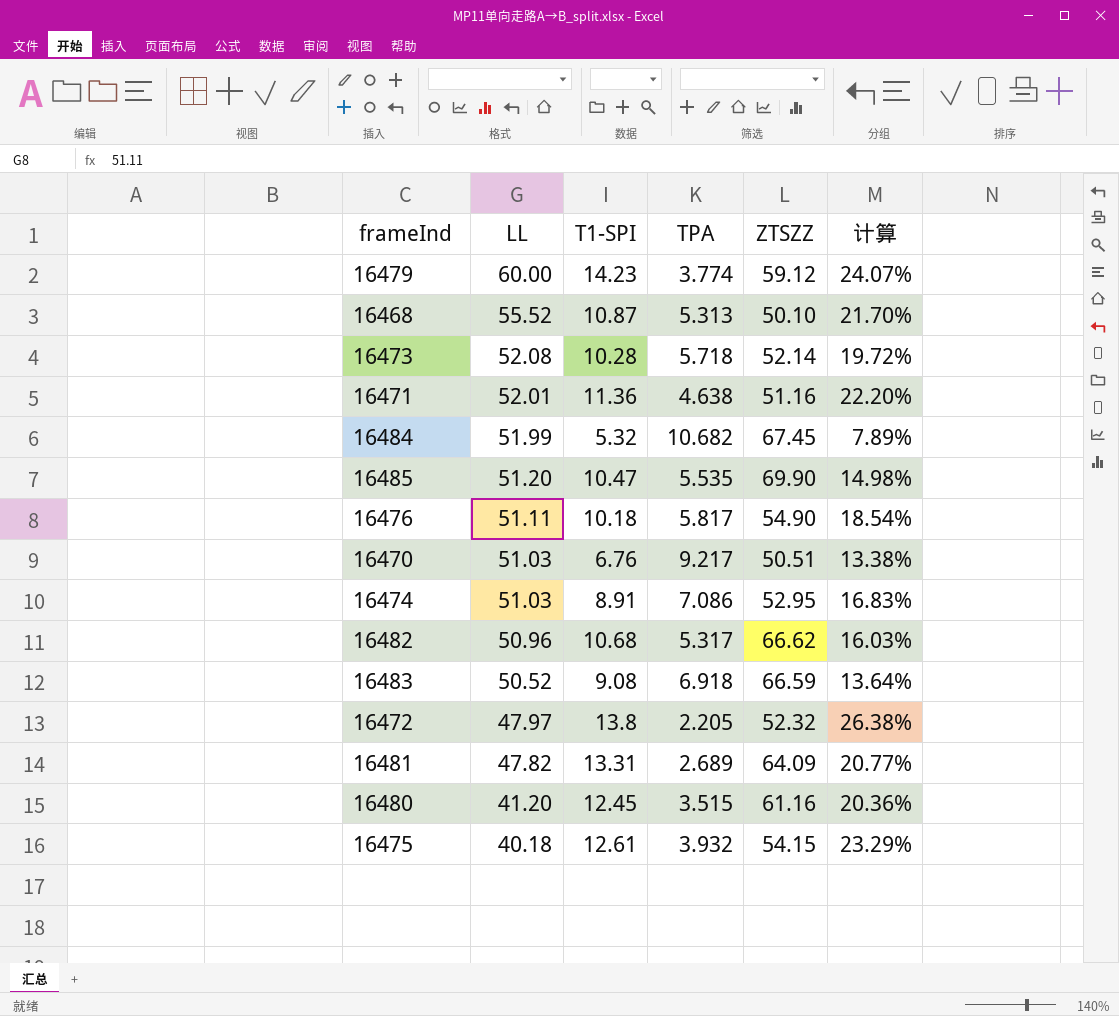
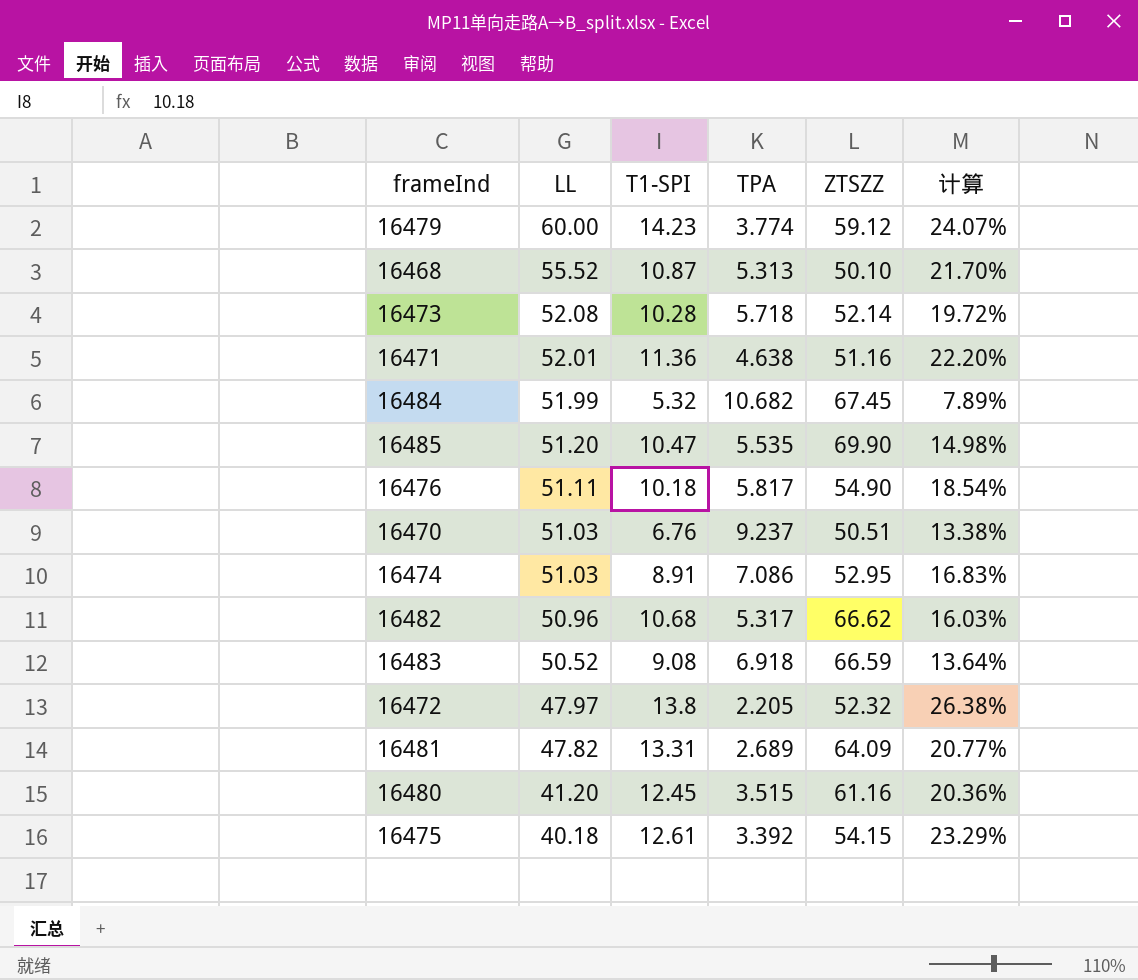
16470 | TPA: 9.217 -> 9.237
16475 | TPA: 3.932 -> 3.392

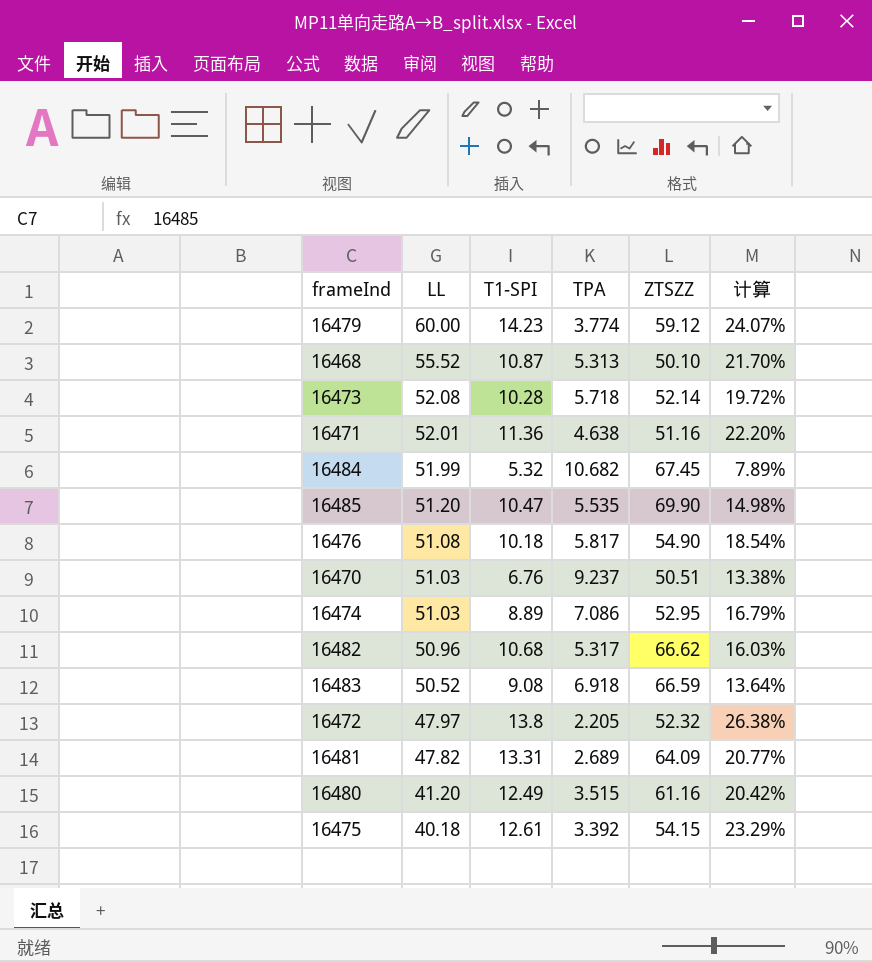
16476 | LL: 51.11 -> 51.08
16474 | T1-SPI: 8.91 -> 8.89
16474 | 计算: 16.83% -> 16.79%
16480 | T1-SPI: 12.45 -> 12.49
16480 | 计算: 20.36% -> 20.42%

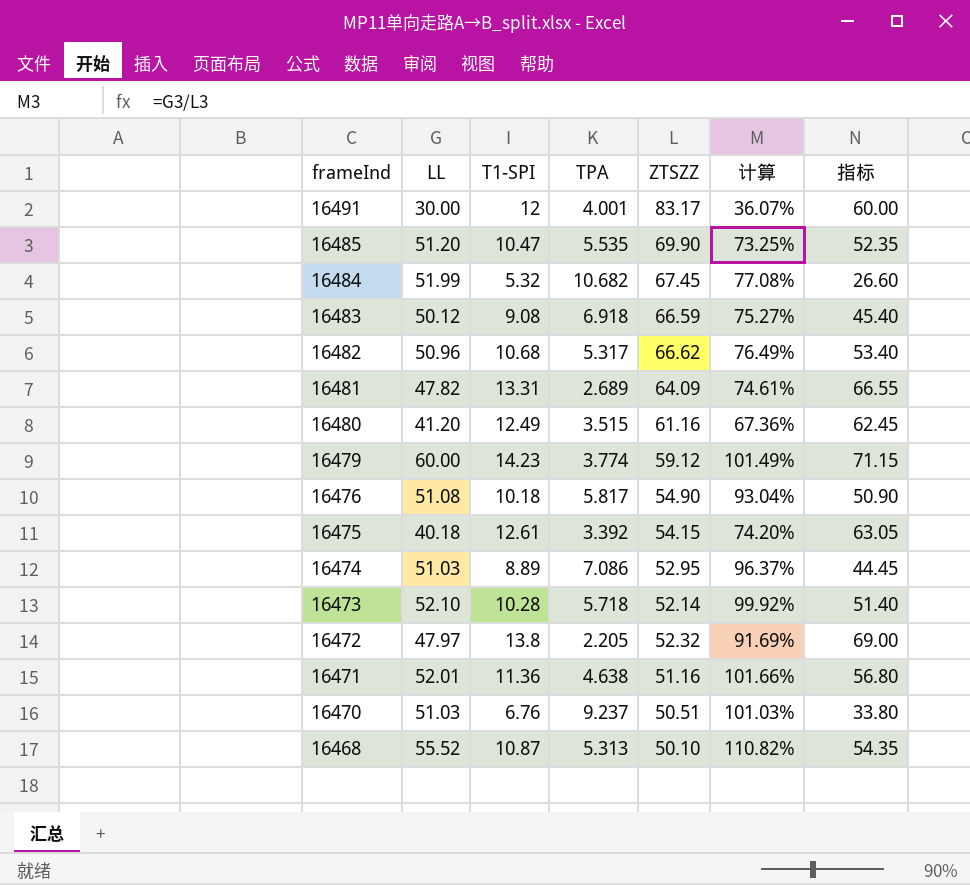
row order: LL descending -> frameInd descending
column 计算 | formula: [T1-SPI] / [ZTSZZ] -> [LL] / [ZTSZZ]
column 指标 | formula: none -> [T1-SPI] * 5
row 16491: none -> 30.00 | 12 | 4.001 | 83.17 | 36.07% | 60.00
16483 | LL: 50.52 -> 50.12
16473 | LL: 52.08 -> 52.10

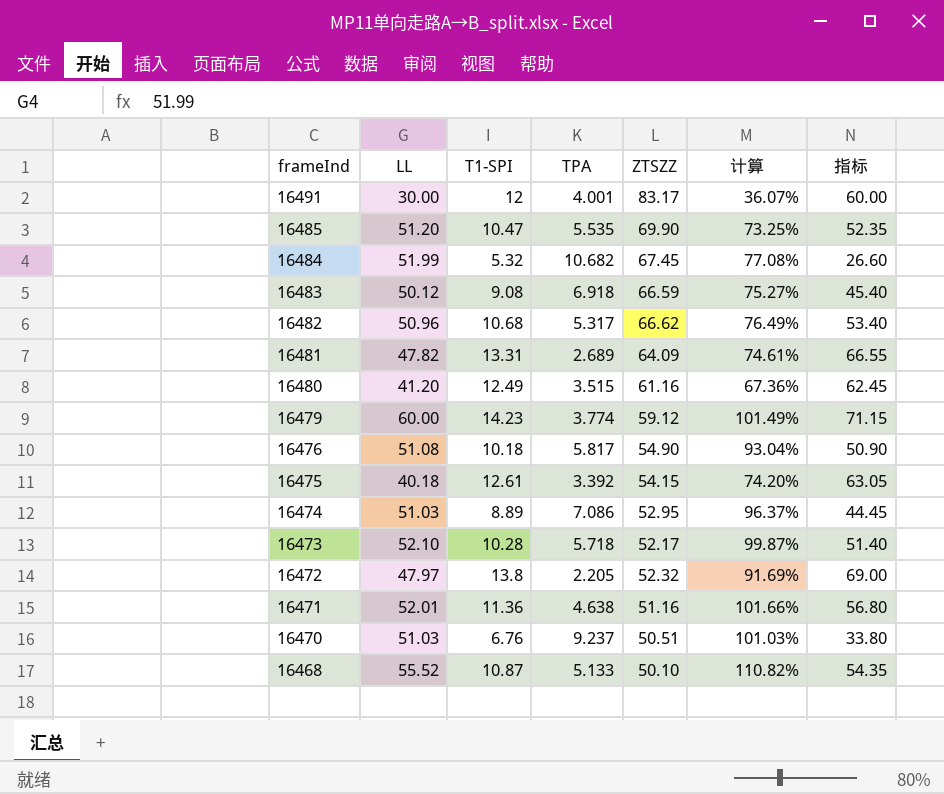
16473 | ZTSZZ: 52.14 -> 52.17
16473 | 计算: 99.92% -> 99.87%
16468 | TPA: 5.313 -> 5.133

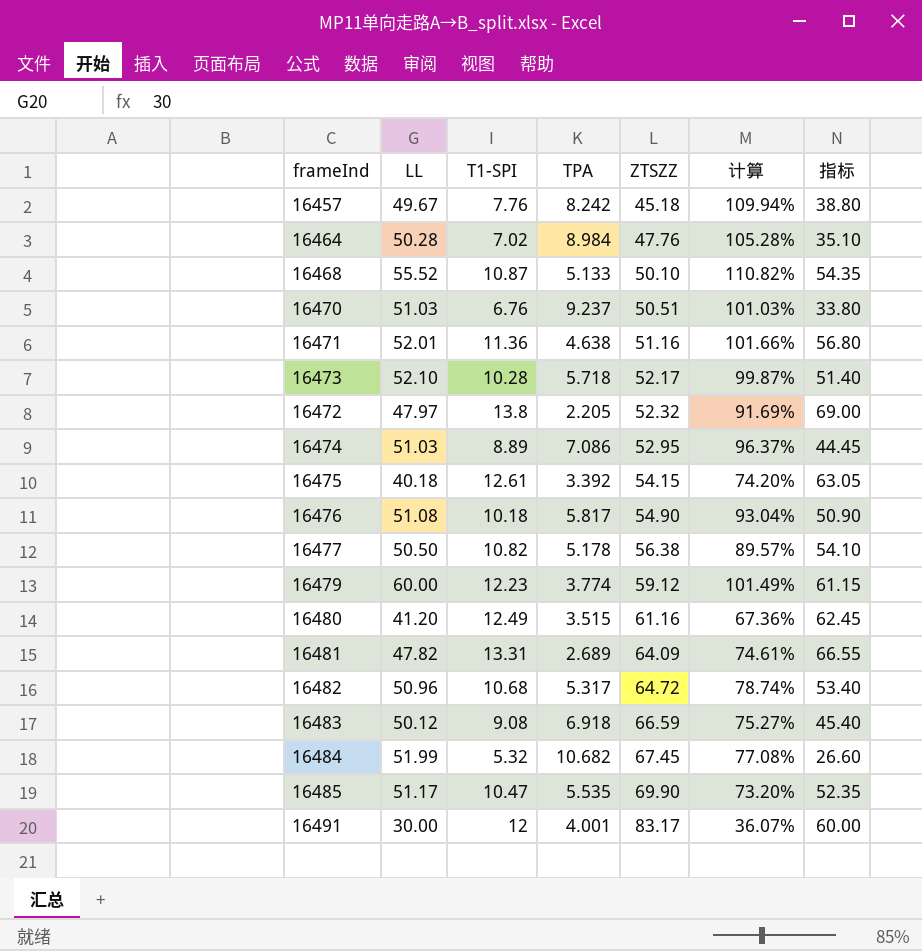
row order: frameInd descending -> ZTSZZ ascending
row 16457: none -> 49.67 | 7.76 | 8.242 | 45.18 | 109.94% | 38.80
row 16464: none -> 50.28 | 7.02 | 8.984 | 47.76 | 105.28% | 35.10
row 16477: none -> 50.50 | 10.82 | 5.178 | 56.38 | 89.57% | 54.10
16479 | T1-SPI: 14.23 -> 12.23
16479 | 指标: 71.15 -> 61.15
16482 | ZTSZZ: 66.62 -> 64.72
16482 | 计算: 76.49% -> 78.74%
16485 | LL: 51.20 -> 51.17
16485 | 计算: 73.25% -> 73.20%

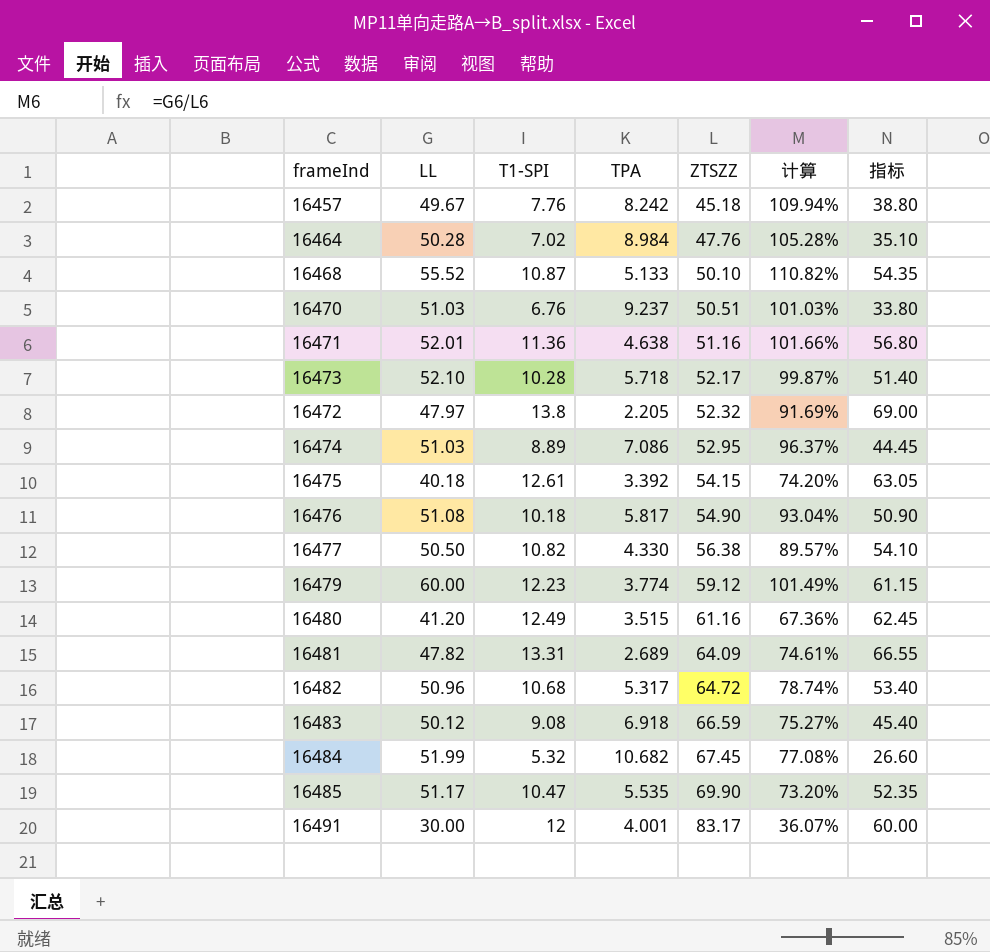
16477 | TPA: 5.178 -> 4.330

